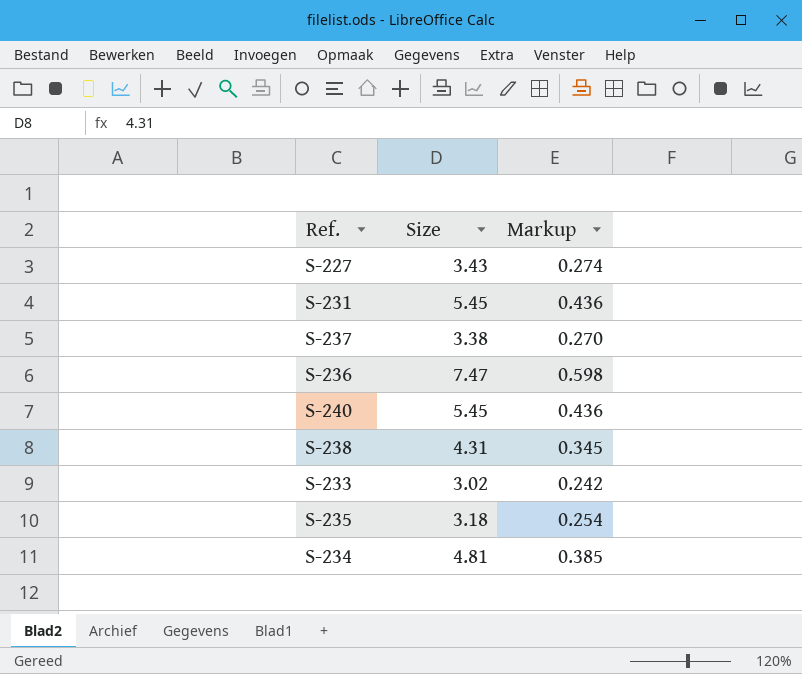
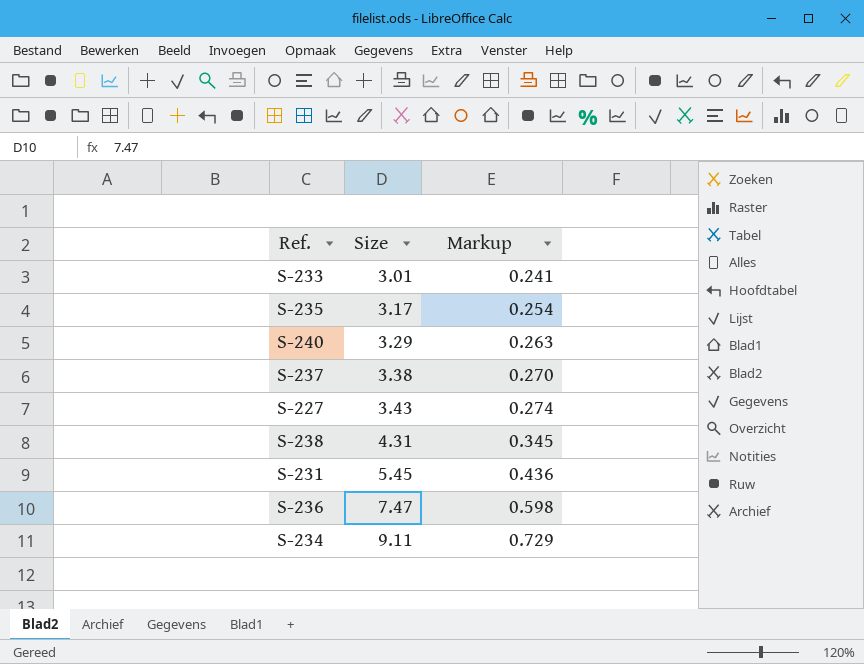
row order: none -> Size ascending
S-233 | Size: 3.02 -> 3.01
S-233 | Markup: 0.242 -> 0.241
S-235 | Size: 3.18 -> 3.17
S-240 | Size: 5.45 -> 3.29
S-240 | Markup: 0.436 -> 0.263
S-234 | Size: 4.81 -> 9.11
S-234 | Markup: 0.385 -> 0.729

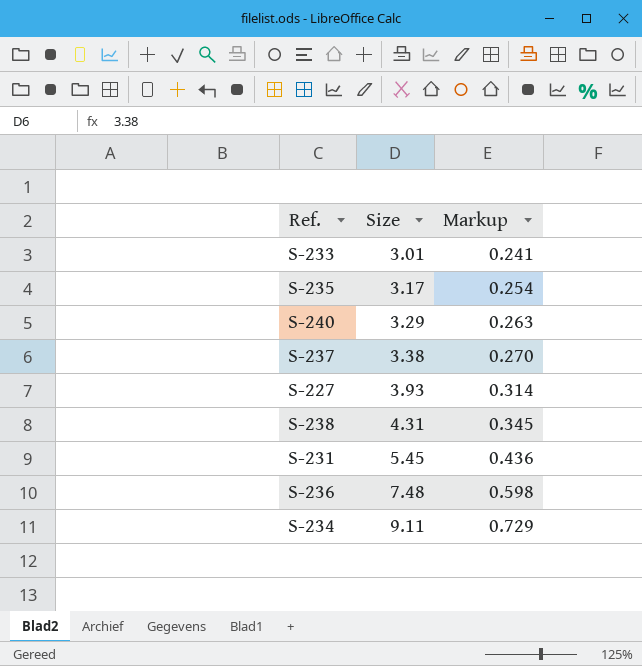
S-227 | Size: 3.43 -> 3.93
S-227 | Markup: 0.274 -> 0.314
S-236 | Size: 7.47 -> 7.48

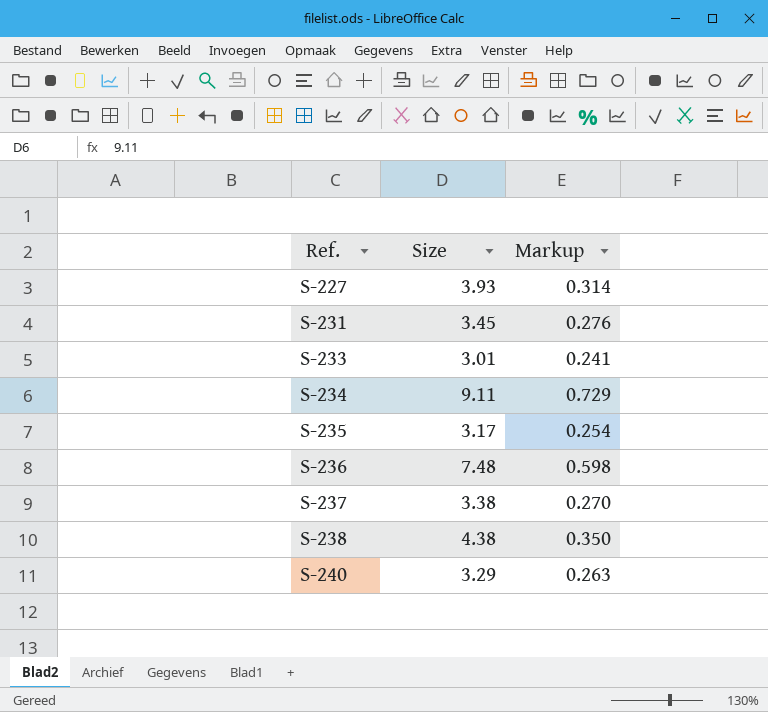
row order: Size ascending -> Ref. ascending
S-231 | Size: 5.45 -> 3.45
S-231 | Markup: 0.436 -> 0.276
S-238 | Size: 4.31 -> 4.38
S-238 | Markup: 0.345 -> 0.350

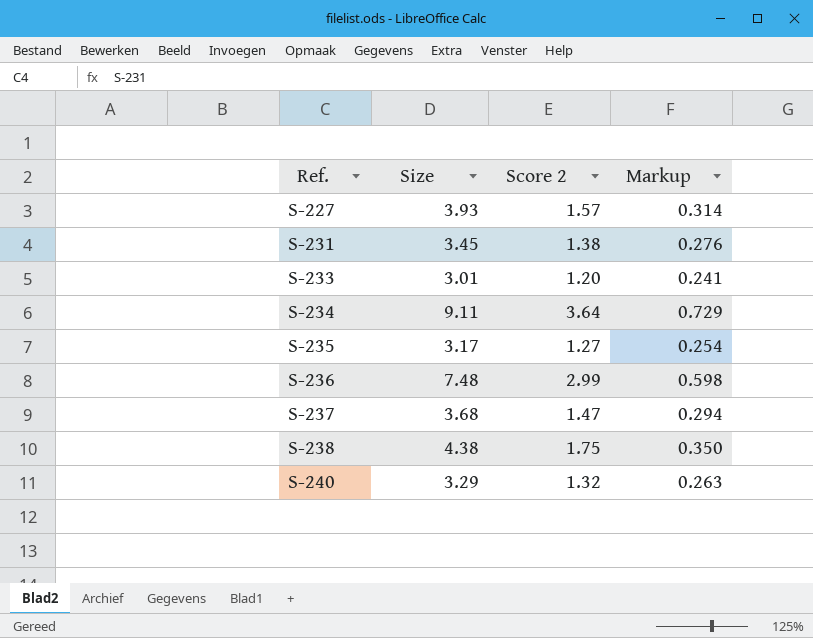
column Score 2 | formula: none -> [Size] * 0.4
S-237 | Size: 3.38 -> 3.68
S-237 | Markup: 0.270 -> 0.294

